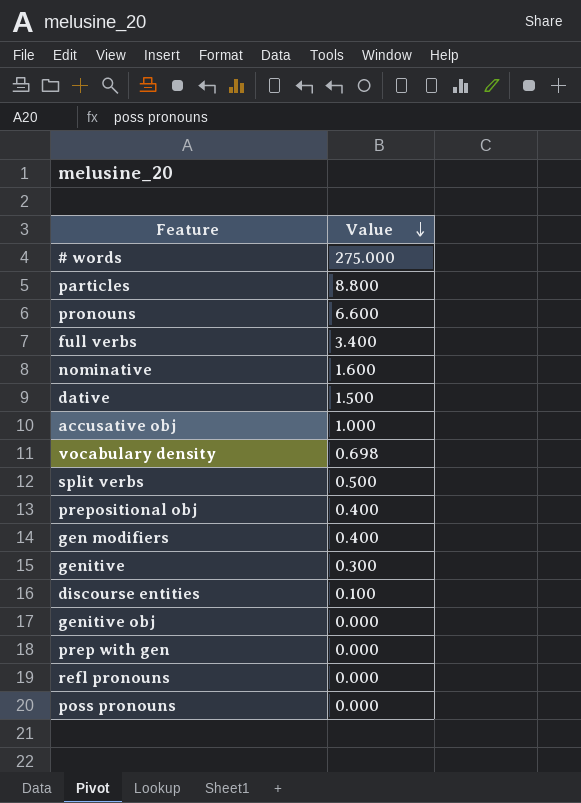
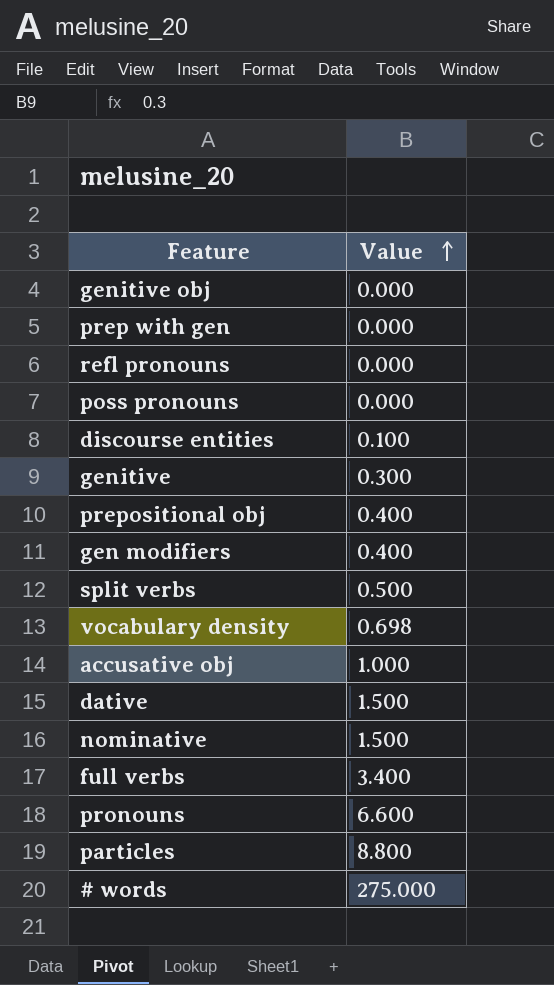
row order: Value descending -> Value ascending
nominative | Value: 1.600 -> 1.500

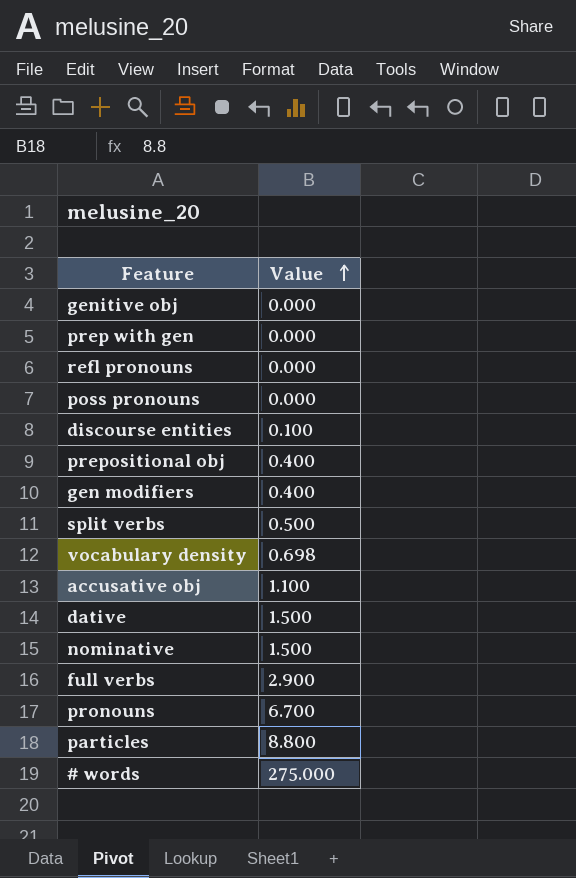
row genitive: 0.300 -> none
accusative obj | Value: 1.000 -> 1.100
full verbs | Value: 3.400 -> 2.900
pronouns | Value: 6.600 -> 6.700

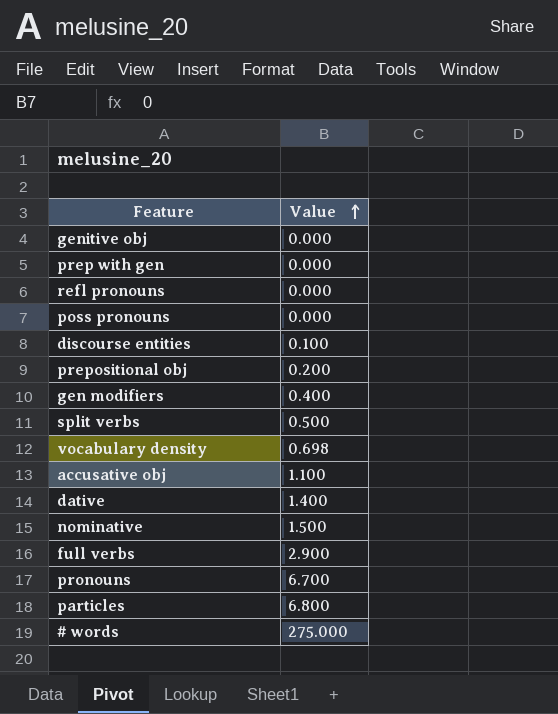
prepositional obj | Value: 0.400 -> 0.200
dative | Value: 1.500 -> 1.400
particles | Value: 8.800 -> 6.800

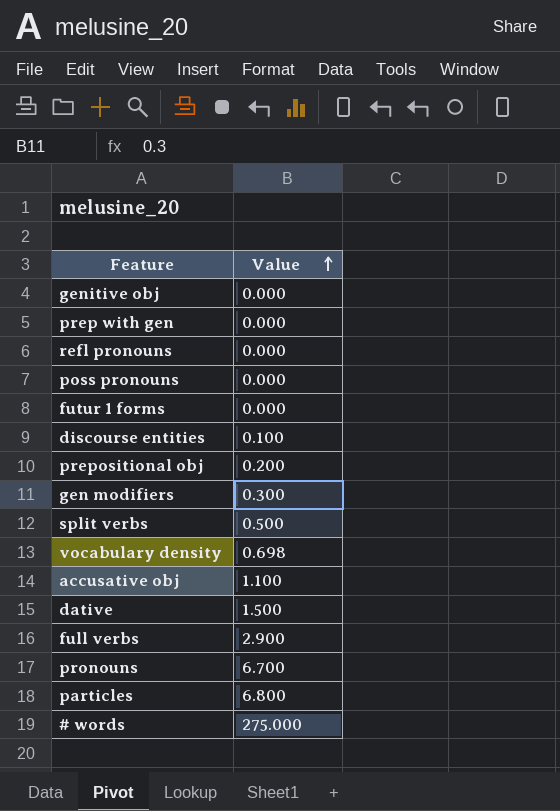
row nominative: 1.500 -> none
row futur 1 forms: none -> 0.000
gen modifiers | Value: 0.400 -> 0.300
dative | Value: 1.400 -> 1.500

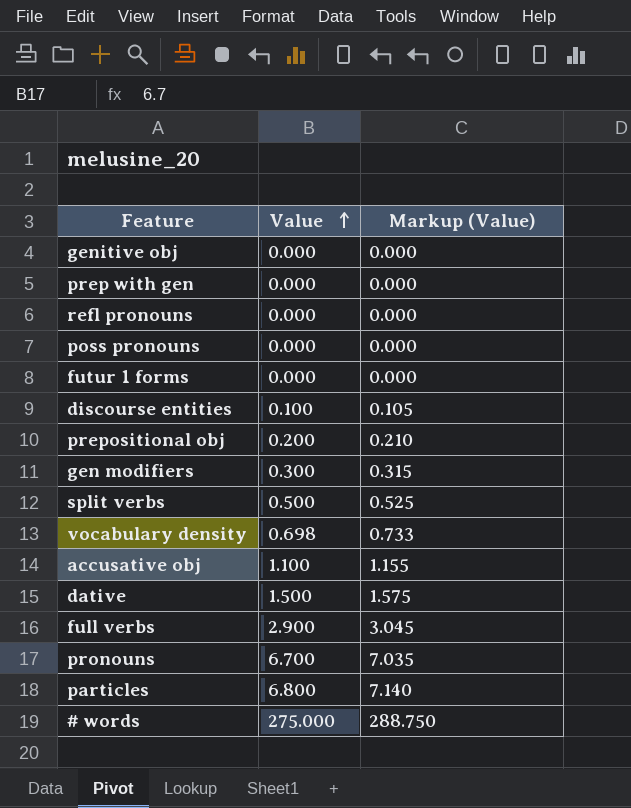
column Markup (Value) | formula: none -> [Value] * 1.05

